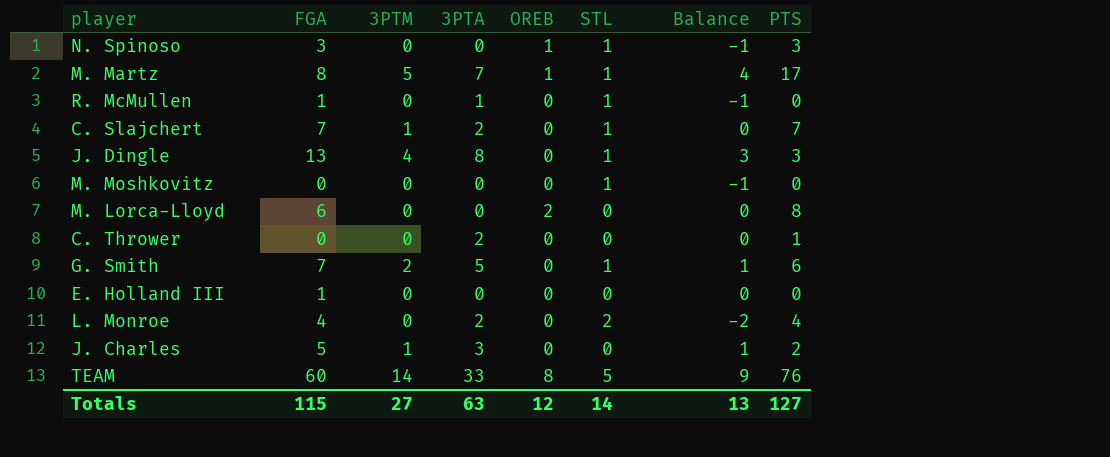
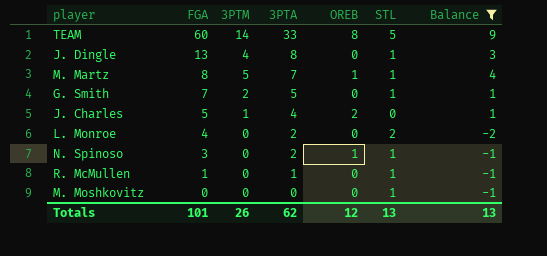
filter: none -> Balance != 0
row order: none -> FGA descending
column PTS | position: 8 -> none
J. Charles | 3PTA: 3 -> 4
J. Charles | OREB: 0 -> 2
N. Spinoso | 3PTA: 0 -> 2
Totals | FGA: 115 -> 101
Totals | 3PTM: 27 -> 26
Totals | 3PTA: 63 -> 62
Totals | STL: 14 -> 13

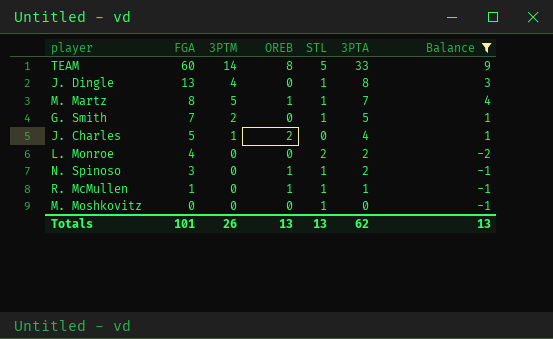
column 3PTA | position: 4 -> 6
R. McMullen | OREB: 0 -> 1
Totals | OREB: 12 -> 13

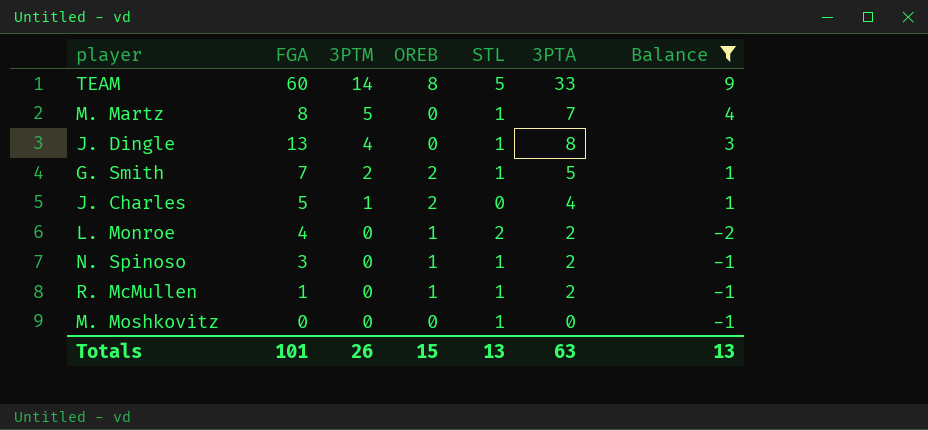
row order: FGA descending -> 3PTM descending
M. Martz | OREB: 1 -> 0
G. Smith | OREB: 0 -> 2
L. Monroe | OREB: 0 -> 1
R. McMullen | 3PTA: 1 -> 2
Totals | OREB: 13 -> 15
Totals | 3PTA: 62 -> 63

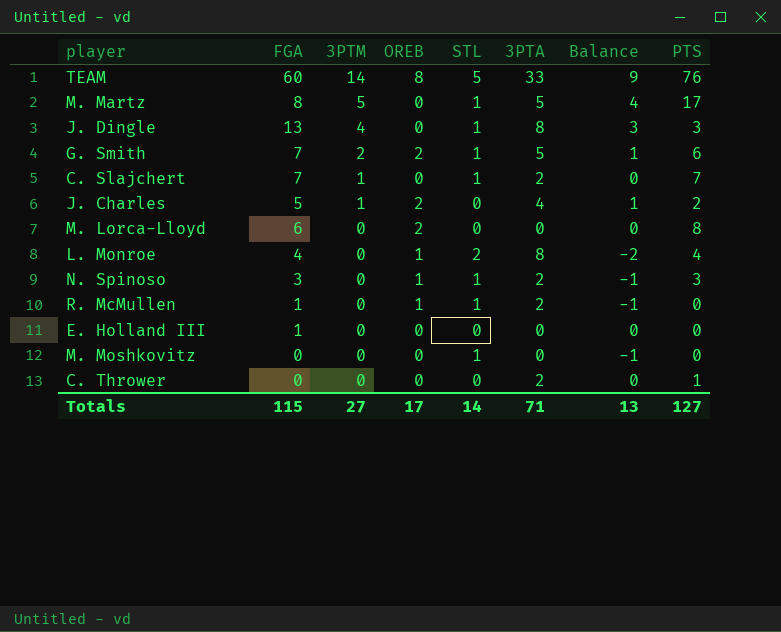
filter: Balance != 0 -> none
column PTS | position: none -> 8
M. Martz | 3PTA: 7 -> 5
L. Monroe | 3PTA: 2 -> 8
Totals | FGA: 101 -> 115
Totals | 3PTM: 26 -> 27
Totals | OREB: 15 -> 17
Totals | STL: 13 -> 14
Totals | 3PTA: 63 -> 71

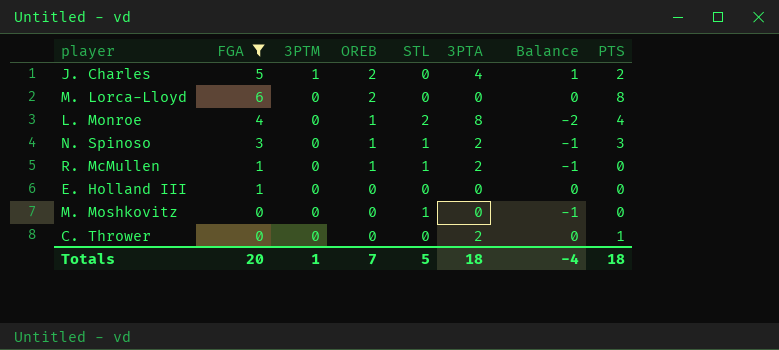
filter: none -> FGA <= 6
Totals | FGA: 115 -> 20
Totals | 3PTM: 27 -> 1
Totals | OREB: 17 -> 7
Totals | STL: 14 -> 5
Totals | 3PTA: 71 -> 18
Totals | Balance: 13 -> -4
Totals | PTS: 127 -> 18

